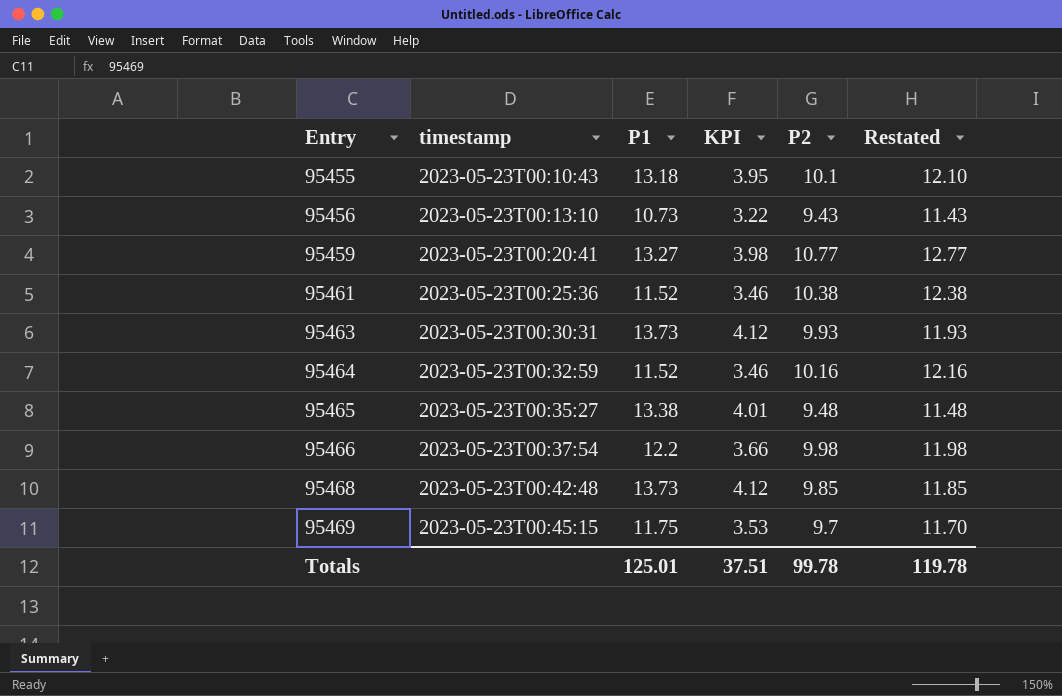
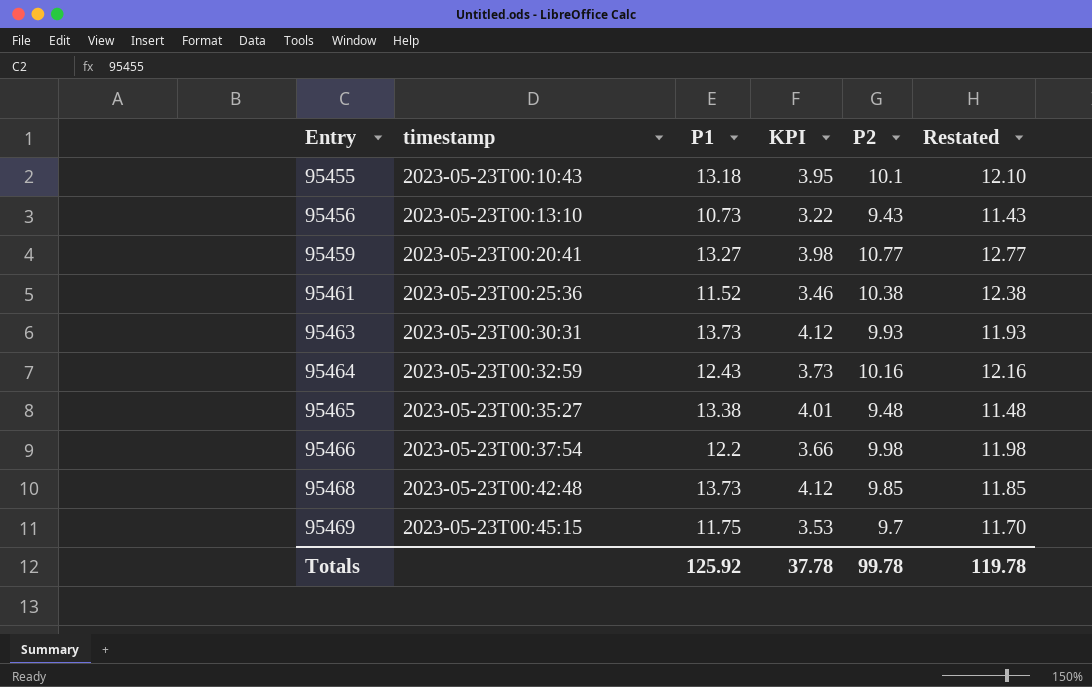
95464 | P1: 11.52 -> 12.43
95464 | KPI: 3.46 -> 3.73
Totals | P1: 125.01 -> 125.92
Totals | KPI: 37.51 -> 37.78

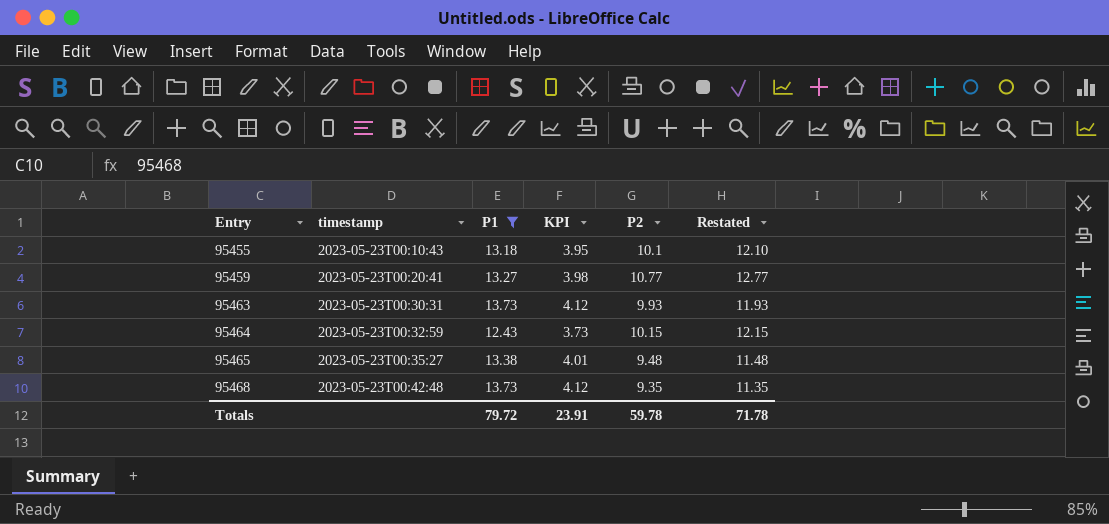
filter: none -> P1 >= 12.43
95464 | P2: 10.16 -> 10.15
95464 | Restated: 12.16 -> 12.15
95468 | P2: 9.85 -> 9.35
95468 | Restated: 11.85 -> 11.35
Totals | P1: 125.92 -> 79.72
Totals | KPI: 37.78 -> 23.91
Totals | P2: 99.78 -> 59.78
Totals | Restated: 119.78 -> 71.78

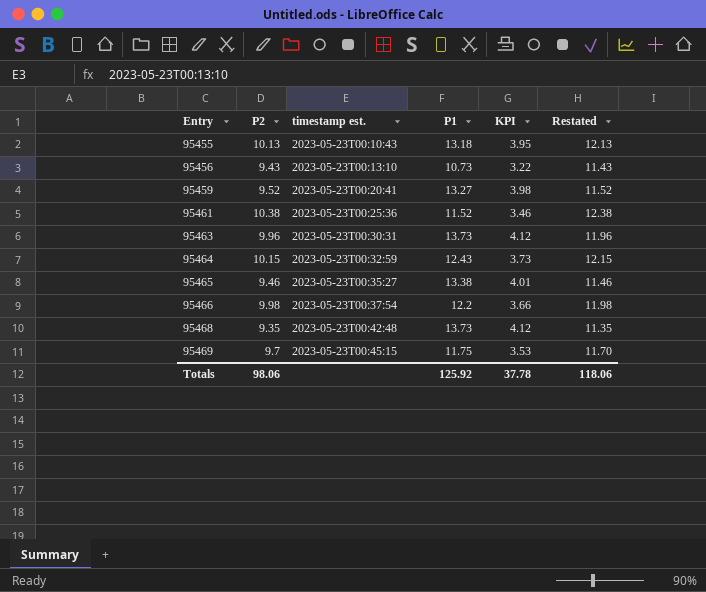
filter: P1 >= 12.43 -> none
column P2 | position: 5 -> 2
column name: timestamp -> timestamp est.
95455 | P2: 10.1 -> 10.13
95455 | Restated: 12.10 -> 12.13
95459 | P2: 10.77 -> 9.52
95459 | Restated: 12.77 -> 11.52
95463 | P2: 9.93 -> 9.96
95463 | Restated: 11.93 -> 11.96
95465 | P2: 9.48 -> 9.46
95465 | Restated: 11.48 -> 11.46
Totals | P2: 59.78 -> 98.06
Totals | P1: 79.72 -> 125.92
Totals | KPI: 23.91 -> 37.78
Totals | Restated: 71.78 -> 118.06

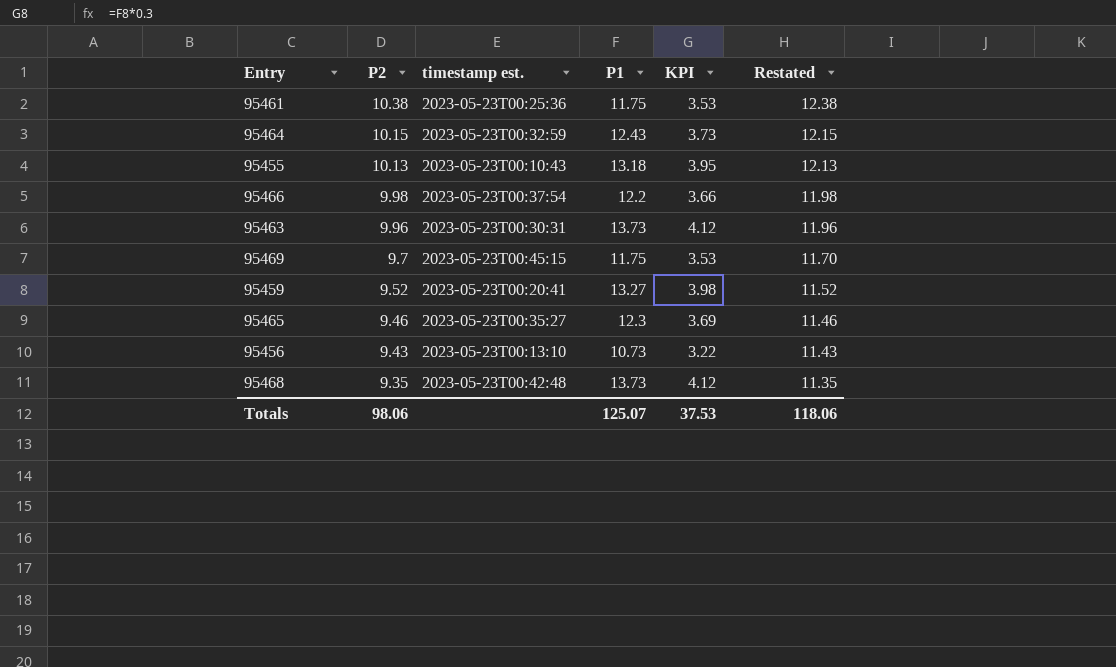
row order: Entry ascending -> P2 descending
95461 | P1: 11.52 -> 11.75
95461 | KPI: 3.46 -> 3.53
95465 | P1: 13.38 -> 12.3
95465 | KPI: 4.01 -> 3.69
Totals | P1: 125.92 -> 125.07
Totals | KPI: 37.78 -> 37.53

